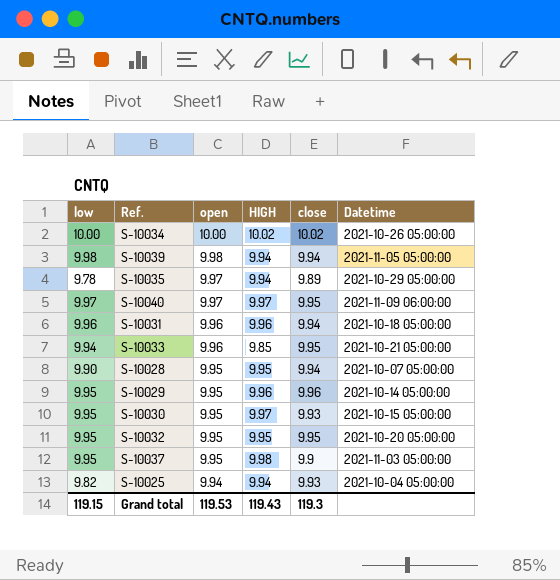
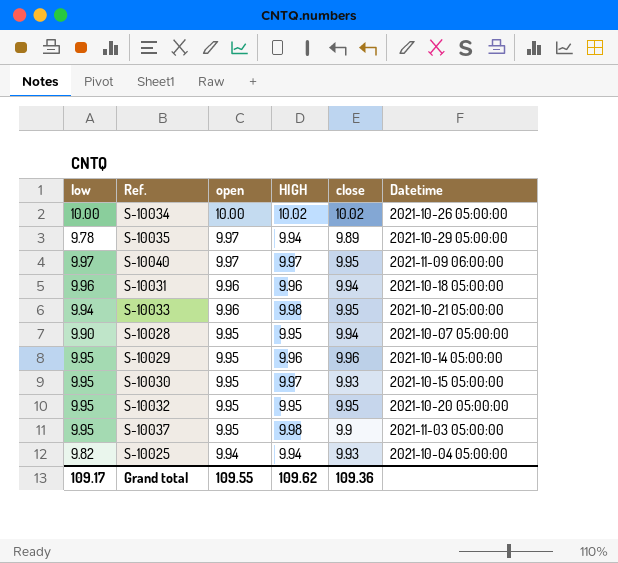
row S-10039: 9.98 | 9.98 | 9.94 | 9.94 | 2021-11-05 05:00:00 -> none
S-10033 | HIGH: 9.85 -> 9.98
Grand total | low: 119.15 -> 109.17
Grand total | open: 119.53 -> 109.55
Grand total | HIGH: 119.43 -> 109.62
Grand total | close: 119.3 -> 109.36

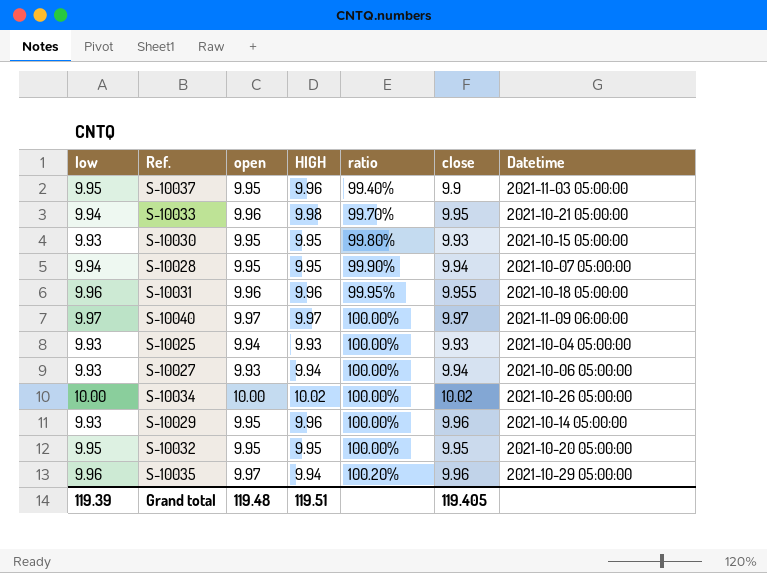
row order: open descending -> ratio ascending
column ratio | formula: none -> [close] / [HIGH]
S-10037 | HIGH: 9.98 -> 9.96
S-10030 | low: 9.95 -> 9.93
S-10030 | HIGH: 9.97 -> 9.95
S-10028 | low: 9.90 -> 9.94
S-10031 | close: 9.94 -> 9.955
S-10040 | close: 9.95 -> 9.97
S-10025 | low: 9.82 -> 9.93
S-10025 | HIGH: 9.94 -> 9.93
row S-10027: none -> 9.93 | 9.93 | 9.94 | 100.00% | 9.94 | 2021-10-06 05:00:00
S-10029 | low: 9.95 -> 9.93
S-10035 | low: 9.78 -> 9.96
S-10035 | close: 9.89 -> 9.96
Grand total | low: 109.17 -> 119.39
Grand total | open: 109.55 -> 119.48
Grand total | HIGH: 109.62 -> 119.51
Grand total | close: 109.36 -> 119.405

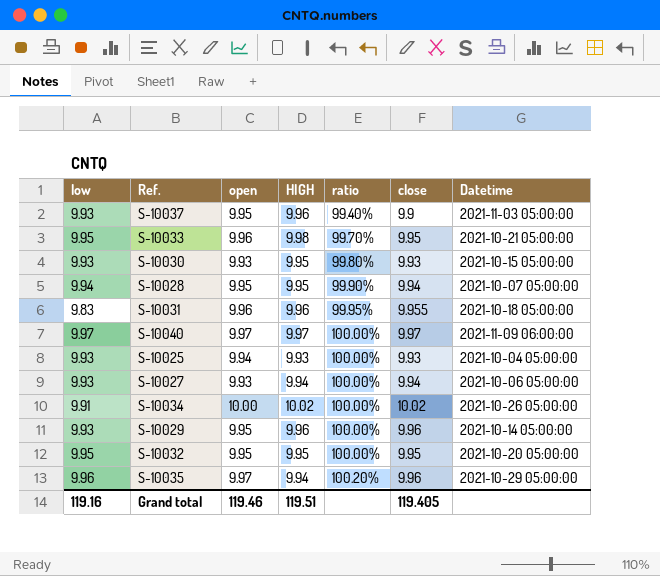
S-10037 | low: 9.95 -> 9.93
S-10033 | low: 9.94 -> 9.95
S-10030 | open: 9.95 -> 9.93
S-10031 | low: 9.96 -> 9.83
S-10034 | low: 10.00 -> 9.91
Grand total | low: 119.39 -> 119.16
Grand total | open: 119.48 -> 119.46

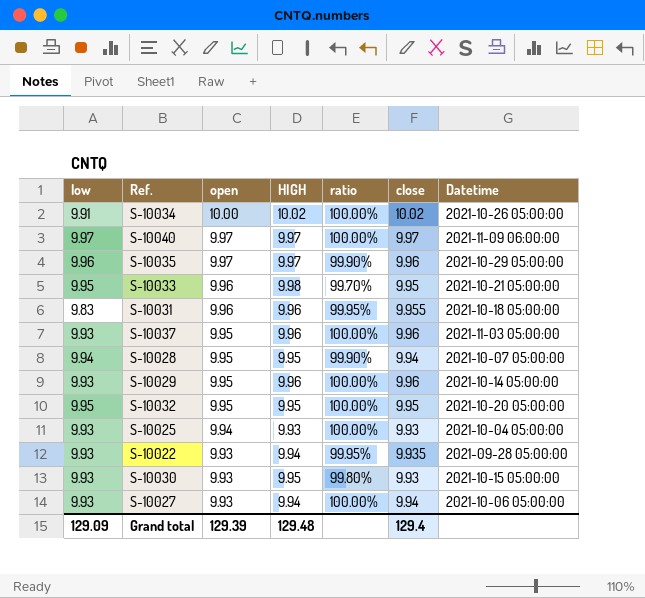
row order: ratio ascending -> open descending
S-10035 | HIGH: 9.94 -> 9.97
S-10035 | ratio: 100.20% -> 99.90%
S-10037 | ratio: 99.40% -> 100.00%
S-10037 | close: 9.9 -> 9.96
row S-10022: none -> 9.93 | 9.93 | 9.94 | 99.95% | 9.935 | 2021-09-28 05:00:00
Grand total | low: 119.16 -> 129.09
Grand total | open: 119.46 -> 129.39
Grand total | HIGH: 119.51 -> 129.48
Grand total | close: 119.405 -> 129.4

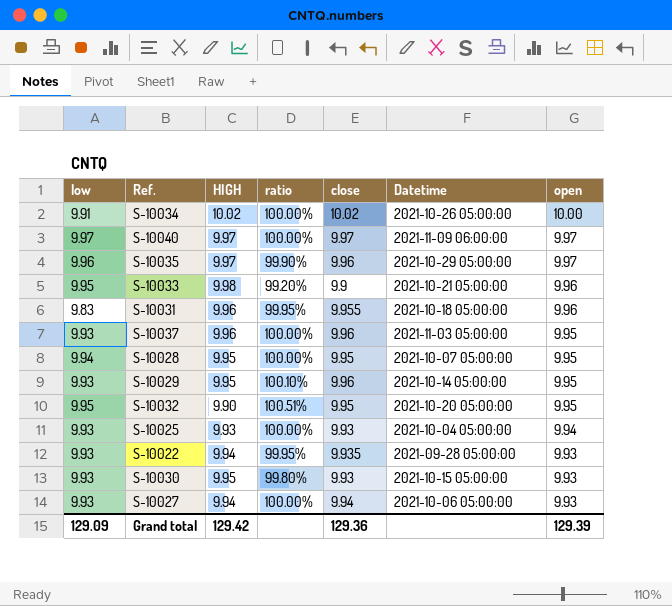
column open | position: 3 -> 7
S-10033 | ratio: 99.70% -> 99.20%
S-10033 | close: 9.95 -> 9.9
S-10028 | ratio: 99.90% -> 100.00%
S-10028 | close: 9.94 -> 9.95
S-10029 | HIGH: 9.96 -> 9.95
S-10029 | ratio: 100.00% -> 100.10%
S-10032 | HIGH: 9.95 -> 9.90
S-10032 | ratio: 100.00% -> 100.51%
Grand total | HIGH: 129.48 -> 129.42
Grand total | close: 129.4 -> 129.36

